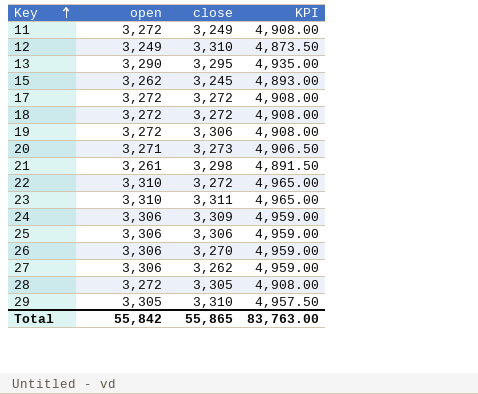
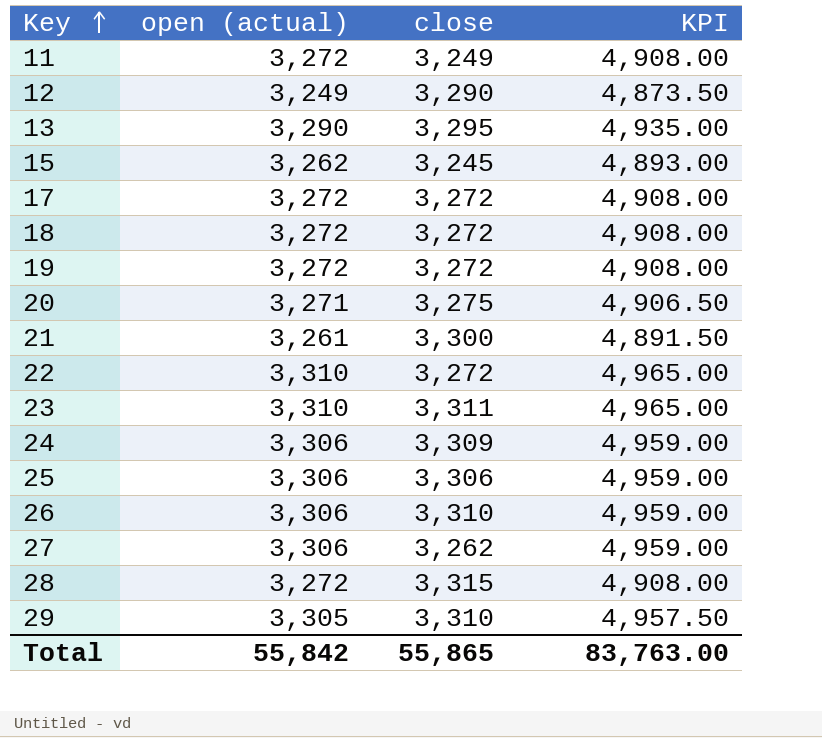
column name: open -> open (actual)
12 | close: 3,310 -> 3,290
19 | close: 3,306 -> 3,272
20 | close: 3,273 -> 3,275
21 | close: 3,298 -> 3,300
26 | close: 3,270 -> 3,310
28 | close: 3,305 -> 3,315

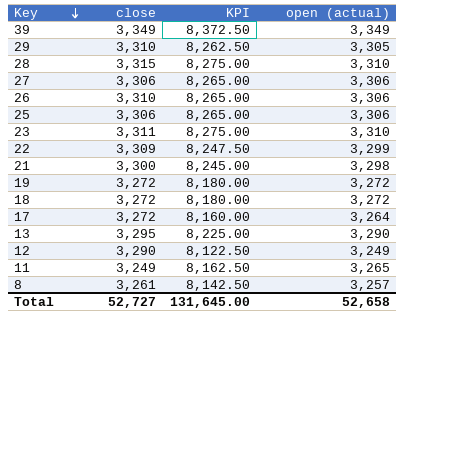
row order: Key ascending -> Key descending
column KPI | formula: [open (actual)] * 1.5 -> [open (actual)] * 2.5
column open (actual) | position: 2 -> 4
row 15: 3,262 | 3,245 | 4,893.00 -> none
row 20: 3,271 | 3,275 | 4,906.50 -> none
row 24: 3,306 | 3,309 | 4,959.00 -> none
row 39: none -> 3,349 | 8,372.50 | 3,349
28 | open (actual): 3,272 -> 3,310
27 | close: 3,262 -> 3,306
22 | close: 3,272 -> 3,309
22 | open (actual): 3,310 -> 3,299
21 | open (actual): 3,261 -> 3,298
17 | open (actual): 3,272 -> 3,264
11 | open (actual): 3,272 -> 3,265
row 8: none -> 3,261 | 8,142.50 | 3,257
Total | close: 55,865 -> 52,727
Total | KPI: 83,763.00 -> 131,645.00
Total | open (actual): 55,842 -> 52,658

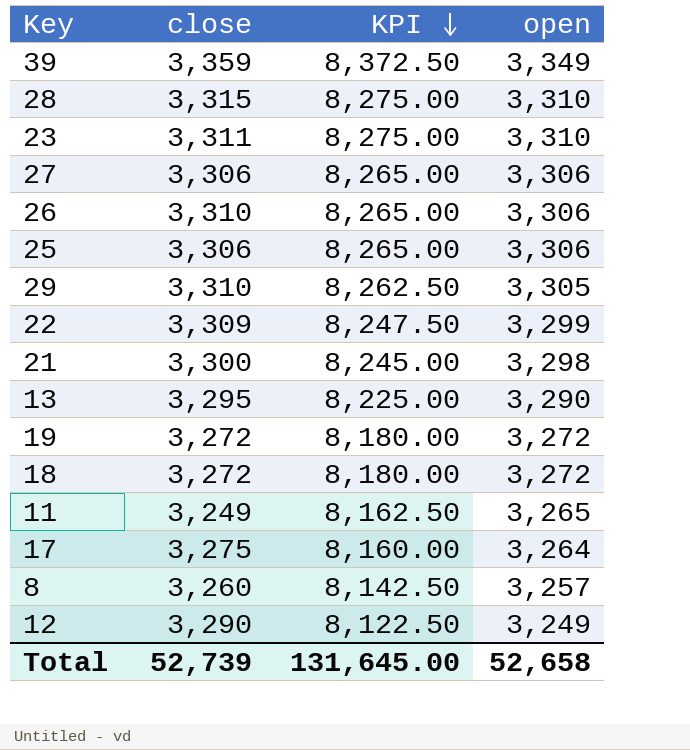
row order: Key descending -> KPI descending
column name: open (actual) -> open
39 | close: 3,349 -> 3,359
17 | close: 3,272 -> 3,275
8 | close: 3,261 -> 3,260
Total | close: 52,727 -> 52,739

